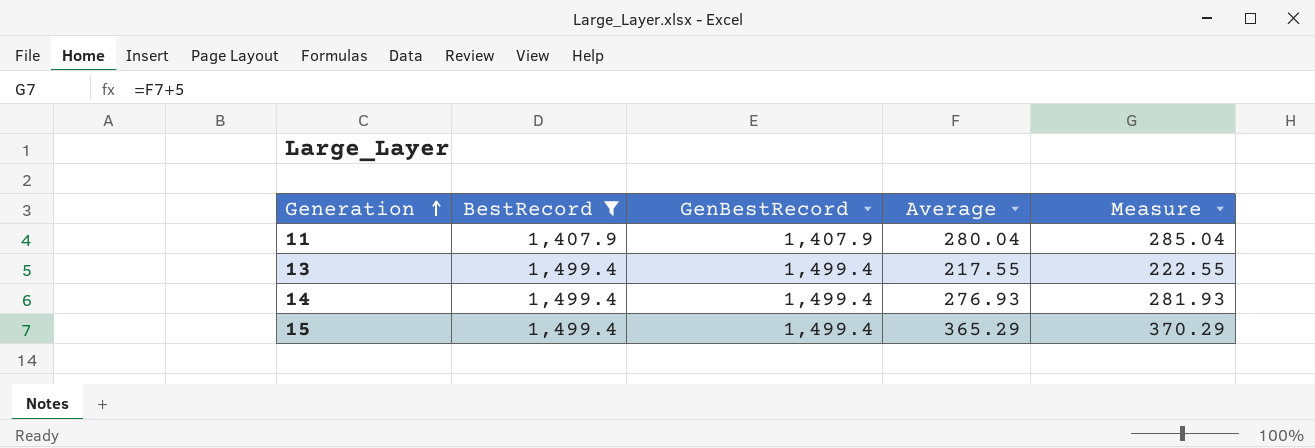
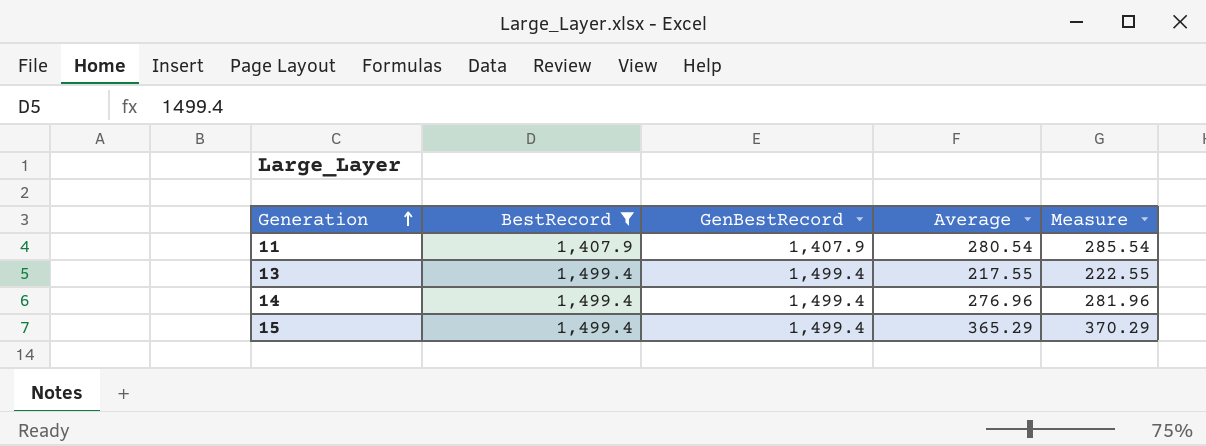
11 | Average: 280.04 -> 280.54
11 | Measure: 285.04 -> 285.54
14 | Average: 276.93 -> 276.96
14 | Measure: 281.93 -> 281.96

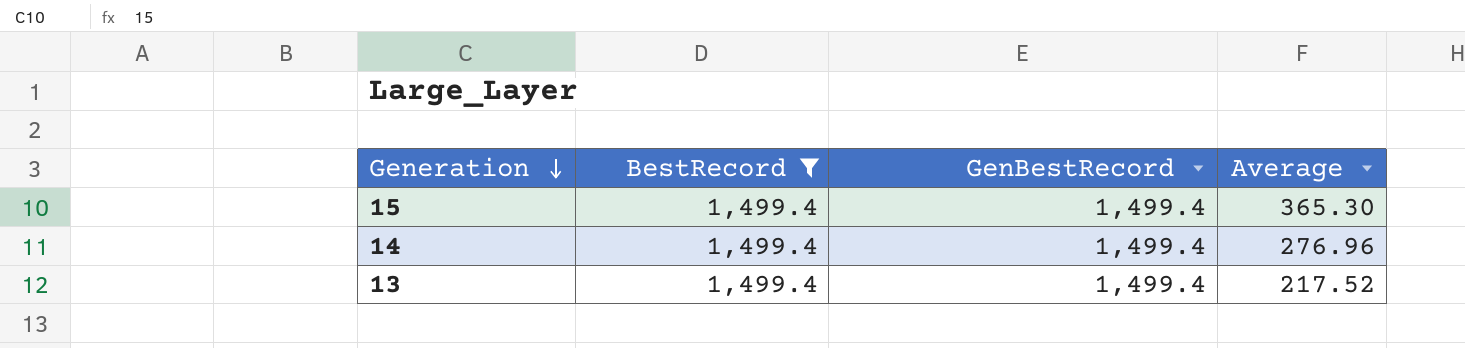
row order: Generation ascending -> Generation descending
column Measure | formula: [Average] + 5 -> none
row 11: 1,407.9 | 1,407.9 | 280.54 | 285.54 -> none
15 | Average: 365.29 -> 365.30
13 | Average: 217.55 -> 217.52

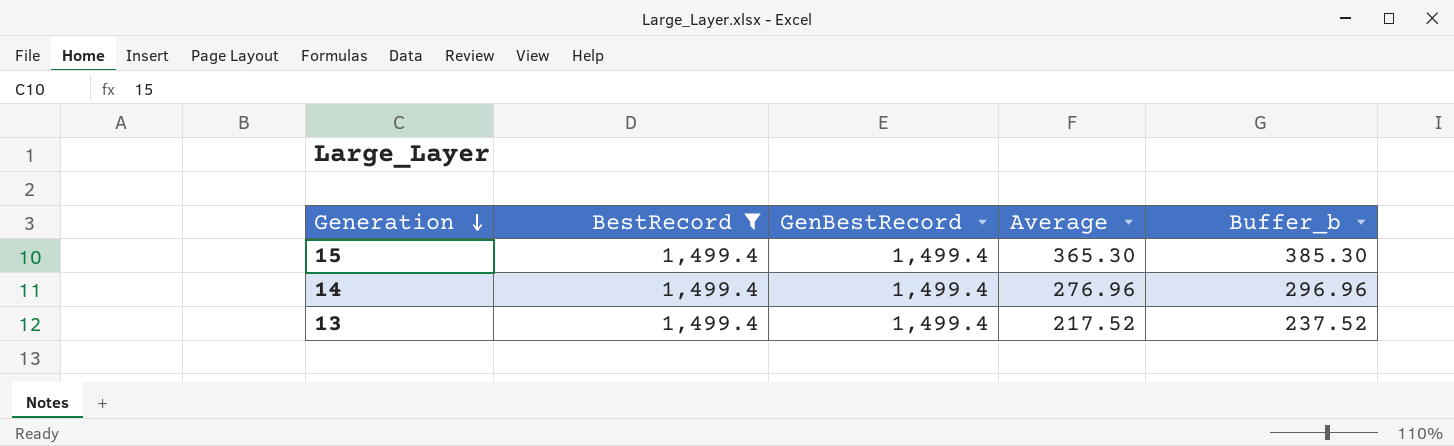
column Buffer_b | formula: none -> [Average] + 20

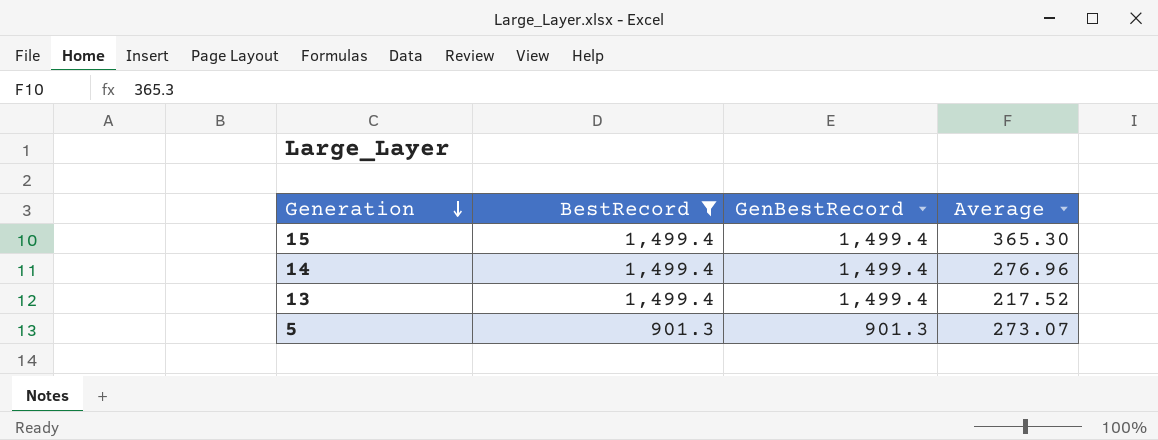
column Buffer_b | formula: [Average] + 20 -> none
row 5: none -> 901.3 | 901.3 | 273.07

